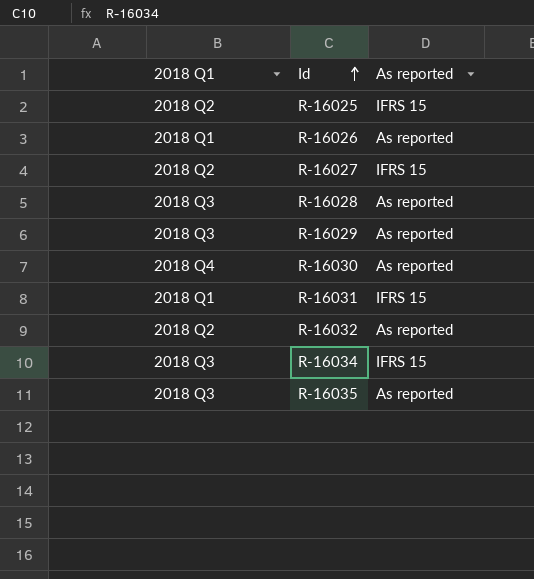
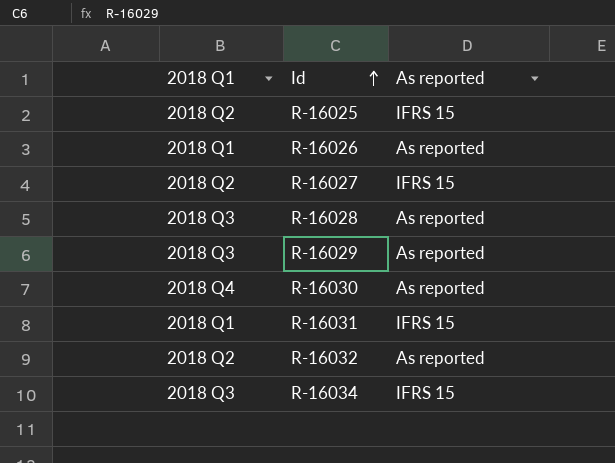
row R-16035: 2018 Q3 | As reported -> none

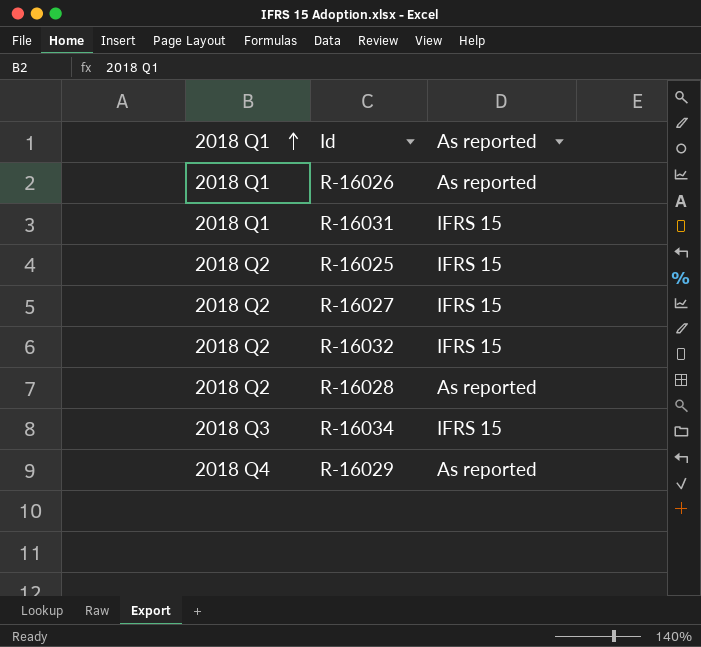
row order: Id ascending -> 2018 Q1 ascending
row R-16030: 2018 Q4 | As reported -> none
R-16032 | As reported: As reported -> IFRS 15
R-16028 | 2018 Q1: 2018 Q3 -> 2018 Q2
R-16029 | 2018 Q1: 2018 Q3 -> 2018 Q4

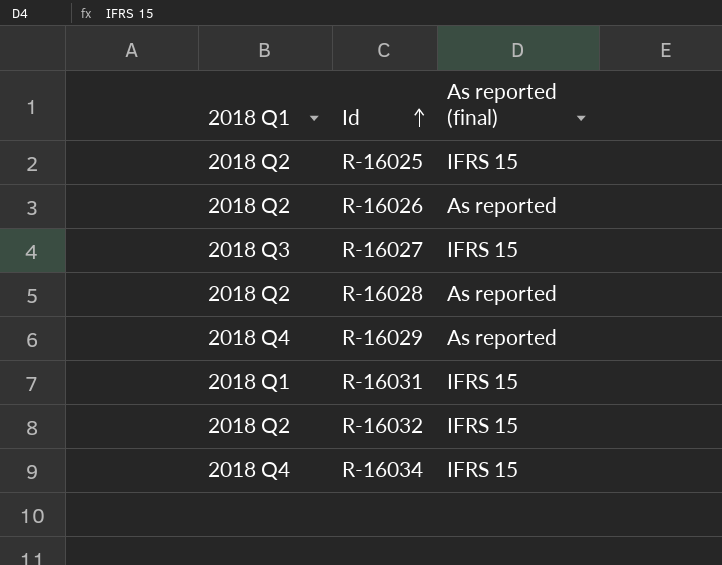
row order: 2018 Q1 ascending -> Id ascending
column name: As reported -> As reported (final)
R-16026 | 2018 Q1: 2018 Q1 -> 2018 Q2
R-16027 | 2018 Q1: 2018 Q2 -> 2018 Q3
R-16034 | 2018 Q1: 2018 Q3 -> 2018 Q4

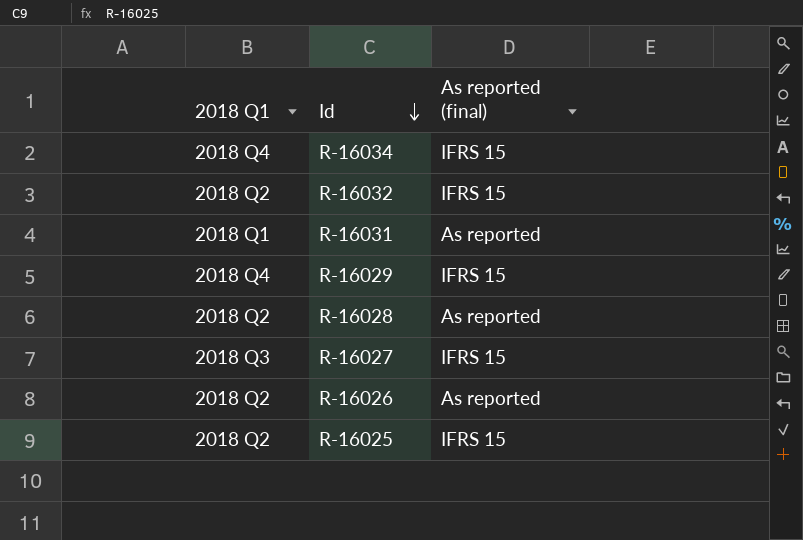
row order: Id ascending -> Id descending
R-16031 | As reported (final): IFRS 15 -> As reported
R-16029 | As reported (final): As reported -> IFRS 15

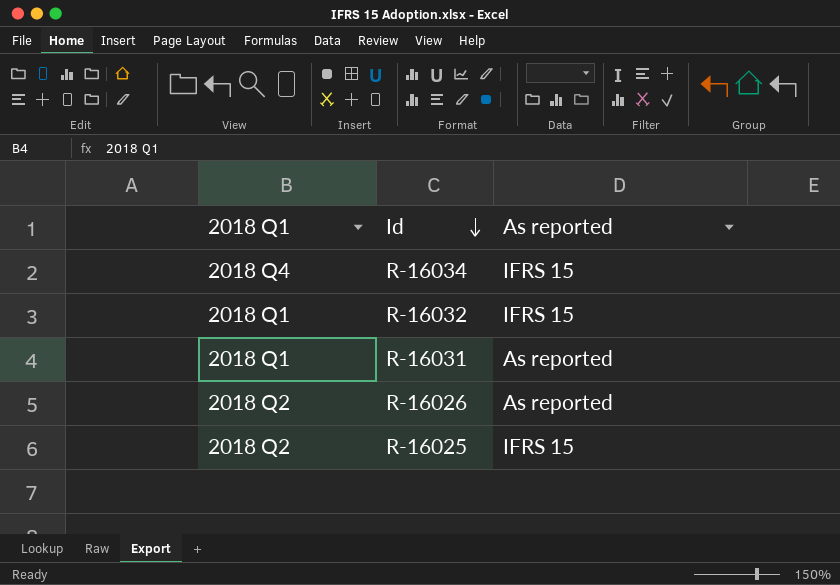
column name: As reported (final) -> As reported
row R-16029: 2018 Q4 | IFRS 15 -> none
row R-16028: 2018 Q2 | As reported -> none
row R-16027: 2018 Q3 | IFRS 15 -> none
R-16032 | 2018 Q1: 2018 Q2 -> 2018 Q1

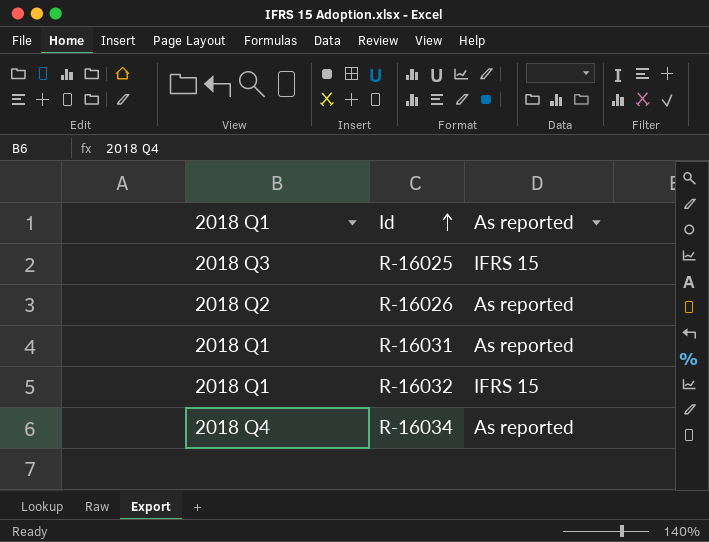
row order: Id descending -> Id ascending
R-16025 | 2018 Q1: 2018 Q2 -> 2018 Q3
R-16034 | As reported: IFRS 15 -> As reported

